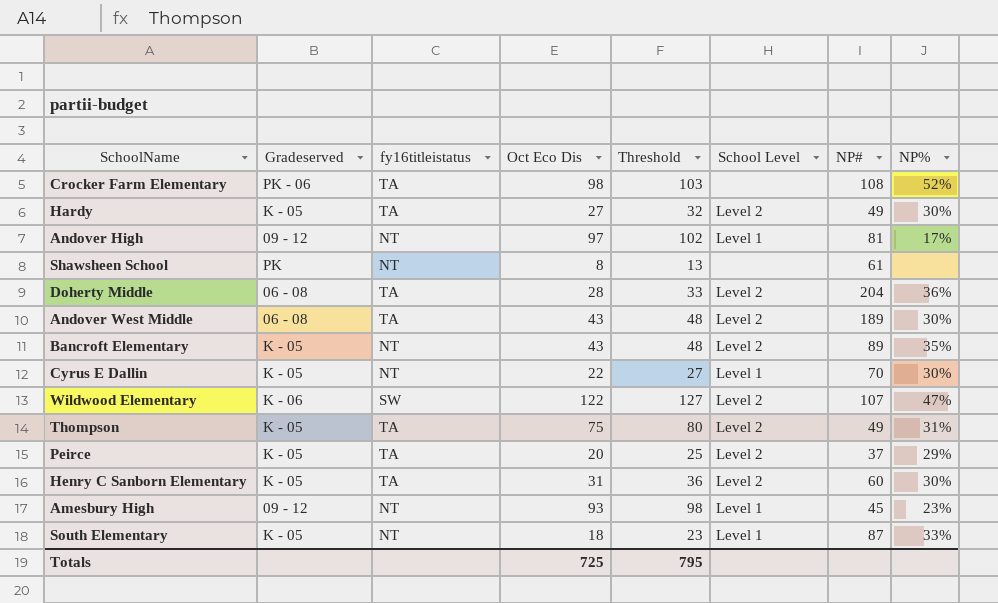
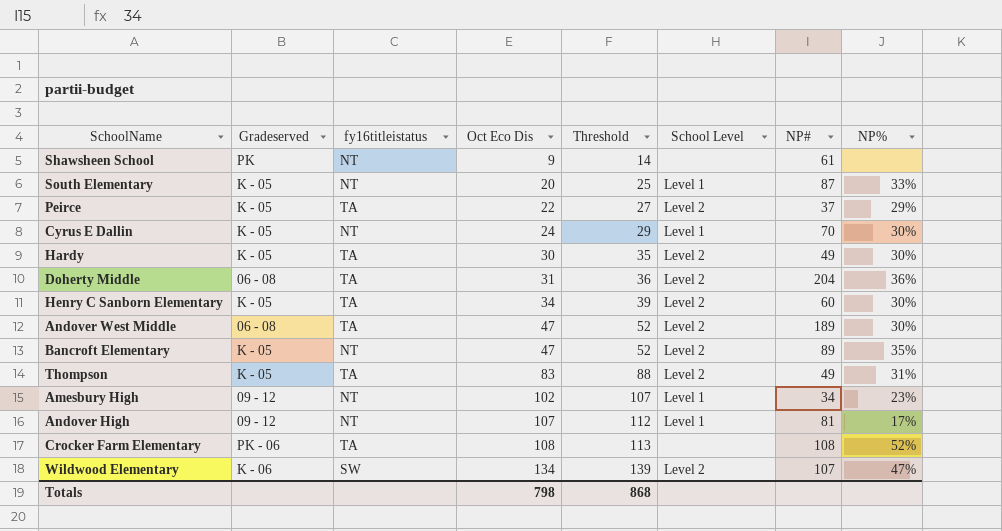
row order: none -> Oct Eco Dis ascending
Shawsheen School | Oct Eco Dis: 8 -> 9
Shawsheen School | Threshold: 13 -> 14
South Elementary | Oct Eco Dis: 18 -> 20
South Elementary | Threshold: 23 -> 25
Peirce | Oct Eco Dis: 20 -> 22
Peirce | Threshold: 25 -> 27
Cyrus E Dallin | Oct Eco Dis: 22 -> 24
Cyrus E Dallin | Threshold: 27 -> 29
Hardy | Oct Eco Dis: 27 -> 30
Hardy | Threshold: 32 -> 35
Doherty Middle | Oct Eco Dis: 28 -> 31
Doherty Middle | Threshold: 33 -> 36
Henry C Sanborn Elementary | Oct Eco Dis: 31 -> 34
Henry C Sanborn Elementary | Threshold: 36 -> 39
Andover West Middle | Oct Eco Dis: 43 -> 47
Andover West Middle | Threshold: 48 -> 52
Bancroft Elementary | Oct Eco Dis: 43 -> 47
Bancroft Elementary | Threshold: 48 -> 52
Thompson | Oct Eco Dis: 75 -> 83
Thompson | Threshold: 80 -> 88
Amesbury High | Oct Eco Dis: 93 -> 102
Amesbury High | Threshold: 98 -> 107
Amesbury High | NP#: 45 -> 34
Andover High | Oct Eco Dis: 97 -> 107
Andover High | Threshold: 102 -> 112
Crocker Farm Elementary | Oct Eco Dis: 98 -> 108
Crocker Farm Elementary | Threshold: 103 -> 113
Wildwood Elementary | Oct Eco Dis: 122 -> 134
Wildwood Elementary | Threshold: 127 -> 139
Totals | Oct Eco Dis: 725 -> 798
Totals | Threshold: 795 -> 868

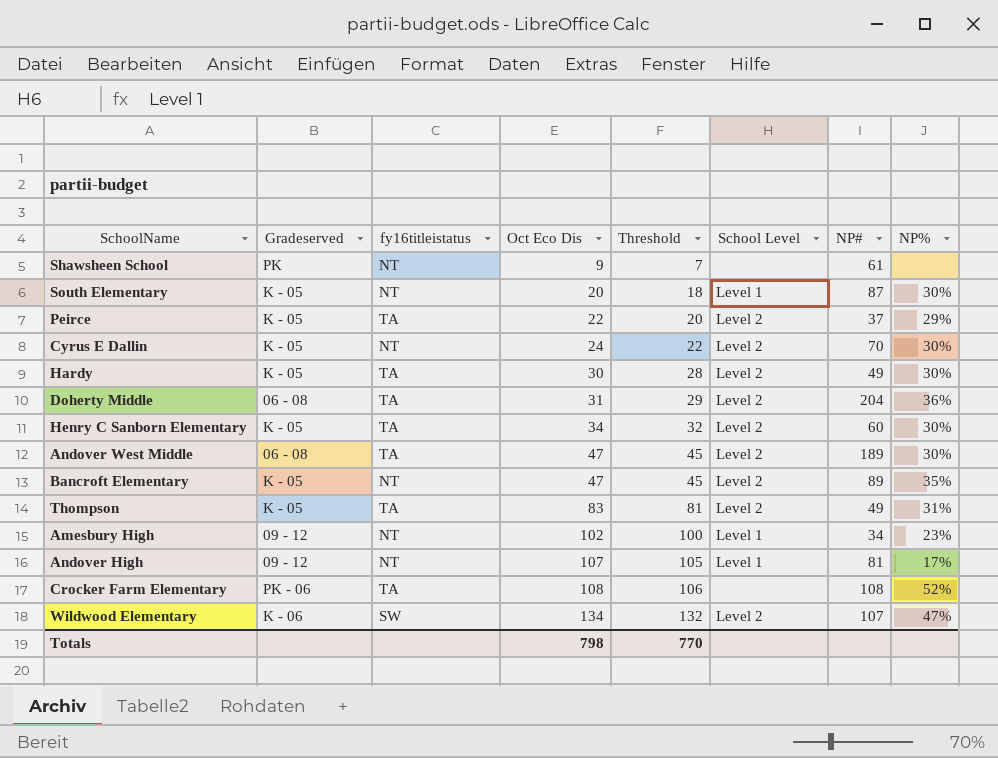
column Threshold | formula: [Oct Eco Dis] + 5 -> [Oct Eco Dis] - 2
South Elementary | NP%: 33% -> 30%
Cyrus E Dallin | School Level: Level 1 -> Level 2
Totals | Threshold: 868 -> 770

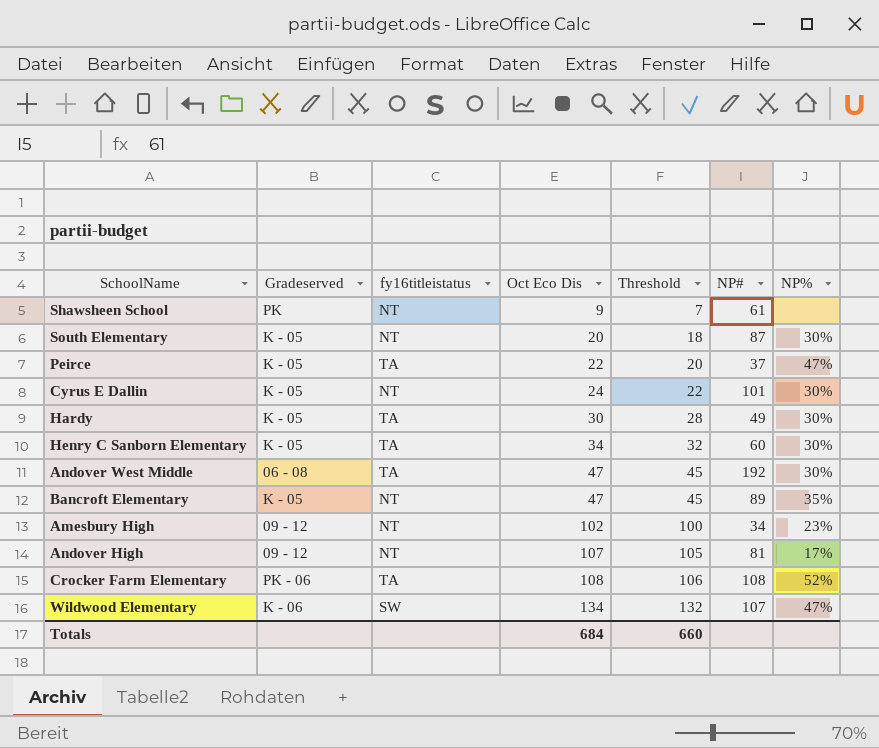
column School Level | position: 6 -> none
row Doherty Middle: 06 - 08 | TA | 31 | 29 | Level 2 | 204 | 36% -> none
row Thompson: K - 05 | TA | 83 | 81 | Level 2 | 49 | 31% -> none
Peirce | NP%: 29% -> 47%
Cyrus E Dallin | NP#: 70 -> 101
Andover West Middle | NP#: 189 -> 192
Totals | Oct Eco Dis: 798 -> 684
Totals | Threshold: 770 -> 660

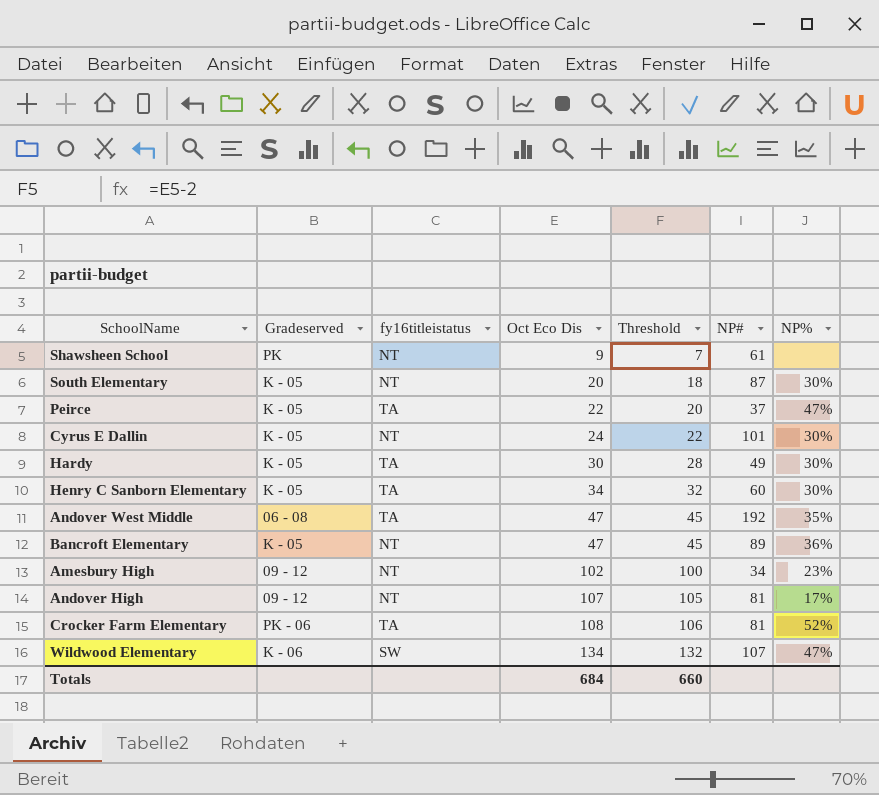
Andover West Middle | NP%: 30% -> 35%
Bancroft Elementary | NP%: 35% -> 36%
Crocker Farm Elementary | NP#: 108 -> 81

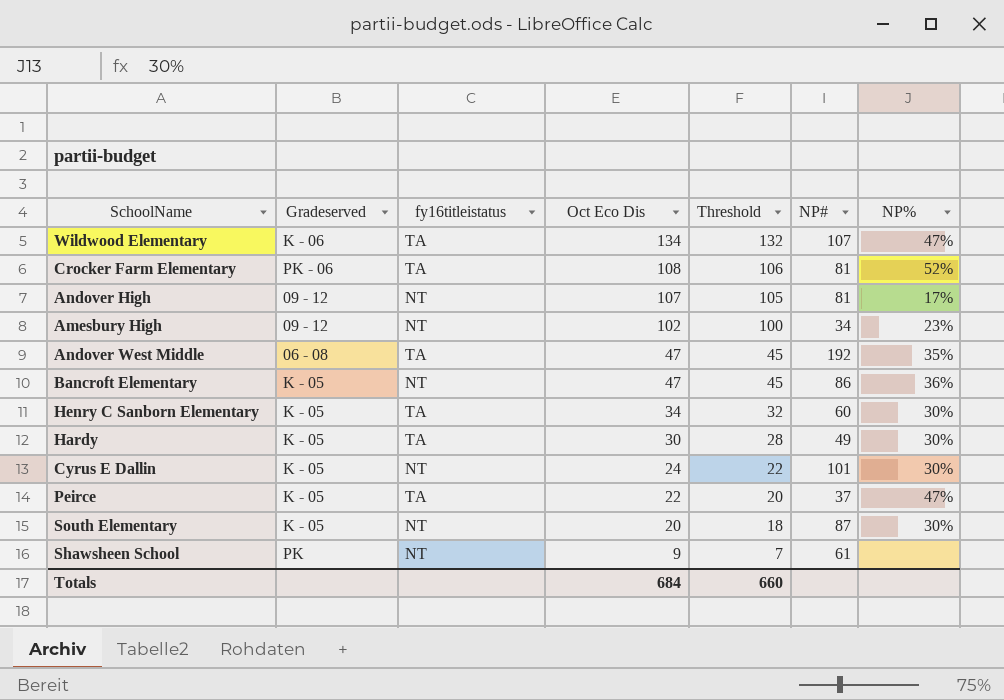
row order: Oct Eco Dis ascending -> Oct Eco Dis descending
Wildwood Elementary | fy16titleistatus: SW -> TA
Bancroft Elementary | NP#: 89 -> 86

